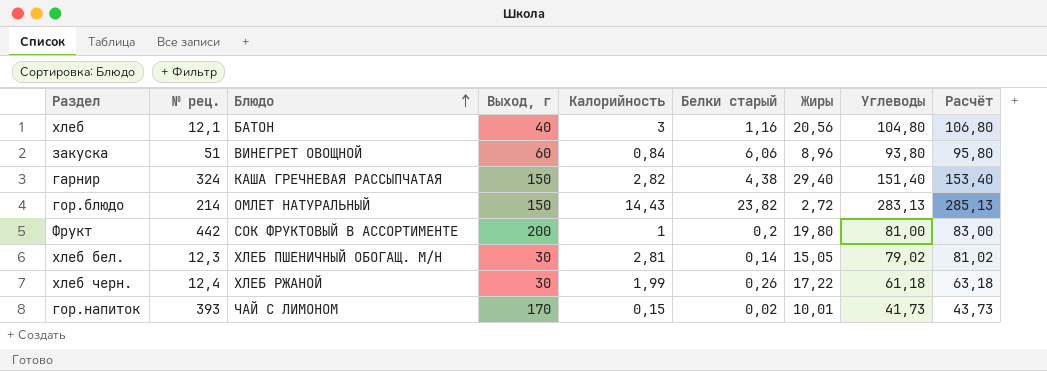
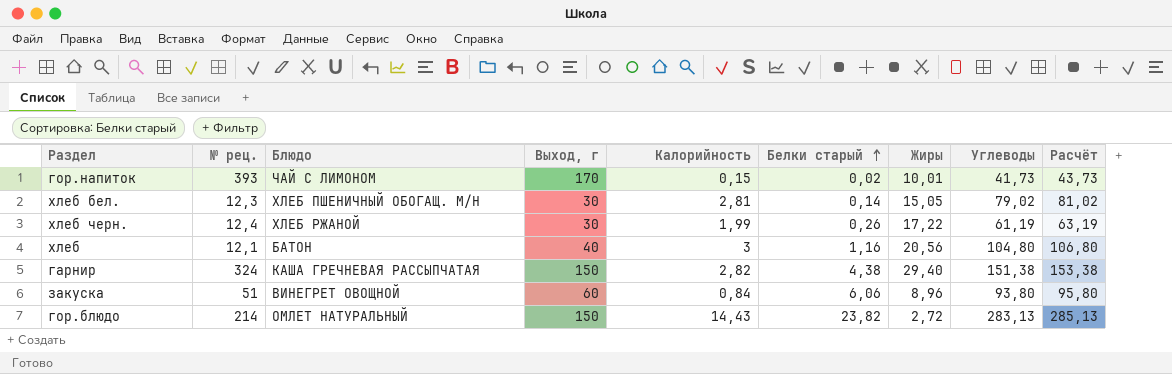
row order: Блюдо ascending -> Белки старый ascending
row Фрукт: 442 | СОК ФРУКТОВЫЙ В АССОРТИМЕНТЕ | 200 | 1 | 0,2 | 19,80 | 81,00 | 83,00 -> none
хлеб черн. | Углеводы: 61,18 -> 61,19
хлеб черн. | Расчёт: 63,18 -> 63,19
гарнир | Углеводы: 151,40 -> 151,38
гарнир | Расчёт: 153,40 -> 153,38

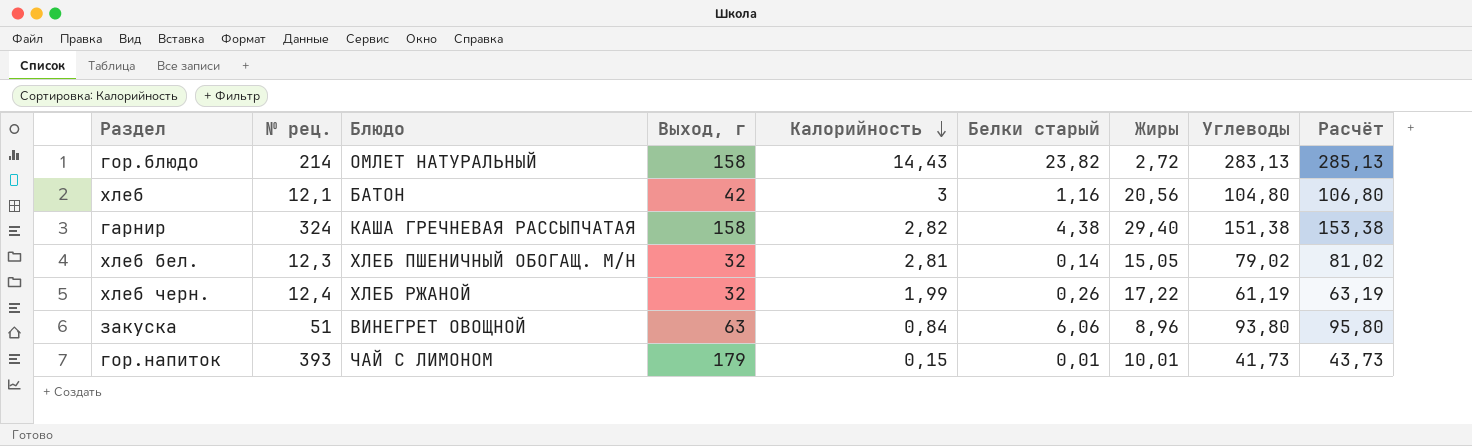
row order: Белки старый ascending -> Калорийность descending
гор.блюдо | Выход, г: 150 -> 158
хлеб | Выход, г: 40 -> 42
гарнир | Выход, г: 150 -> 158
хлеб бел. | Выход, г: 30 -> 32
хлеб черн. | Выход, г: 30 -> 32
закуска | Выход, г: 60 -> 63
гор.напиток | Выход, г: 170 -> 179
гор.напиток | Белки старый: 0,02 -> 0,01

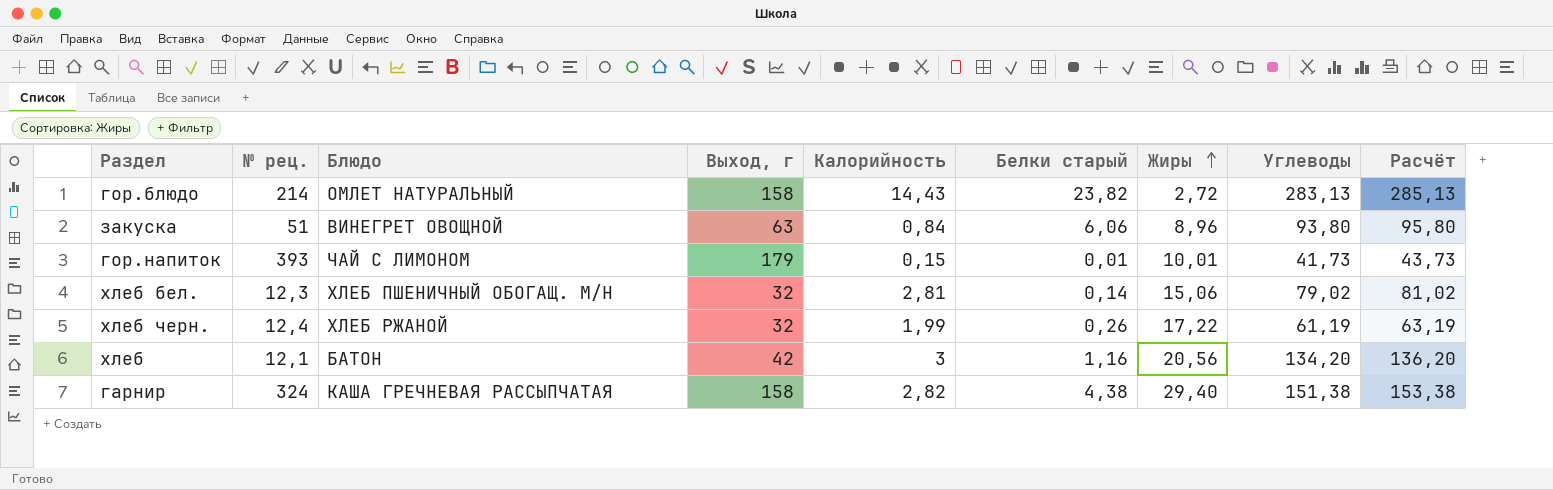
row order: Калорийность descending -> Жиры ascending
хлеб бел. | Жиры: 15,05 -> 15,06
хлеб | Углеводы: 104,80 -> 134,20
хлеб | Расчёт: 106,80 -> 136,20

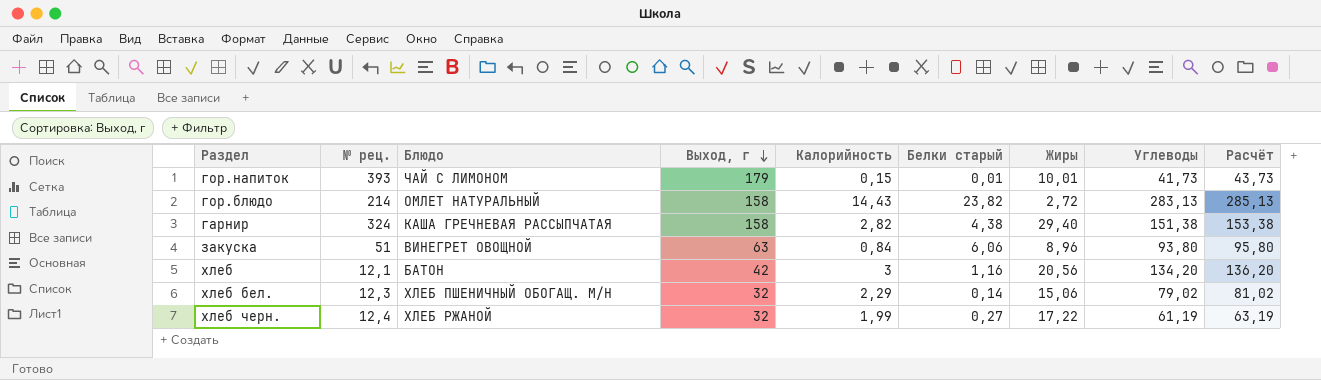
row order: Жиры ascending -> Выход, г descending
хлеб бел. | Калорийность: 2,81 -> 2,29
хлеб черн. | Белки старый: 0,26 -> 0,27

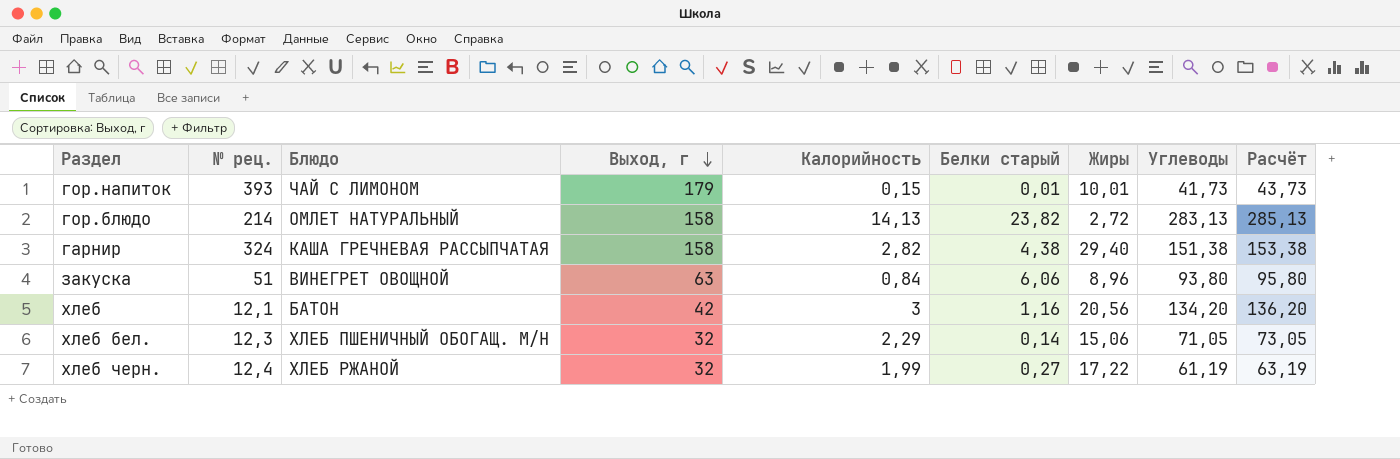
гор.блюдо | Калорийность: 14,43 -> 14,13
хлеб бел. | Углеводы: 79,02 -> 71,05
хлеб бел. | Расчёт: 81,02 -> 73,05

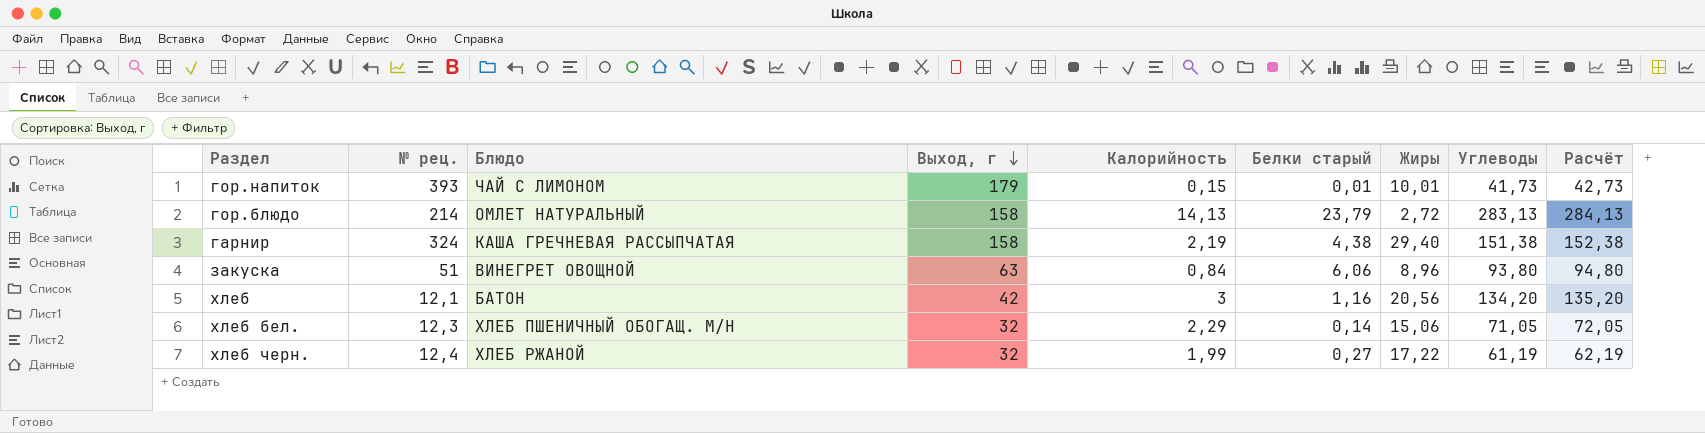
column Расчёт | formula: [Углеводы] + 2 -> [Углеводы] + 1
гор.блюдо | Белки старый: 23,82 -> 23,79
гарнир | Калорийность: 2,82 -> 2,19

